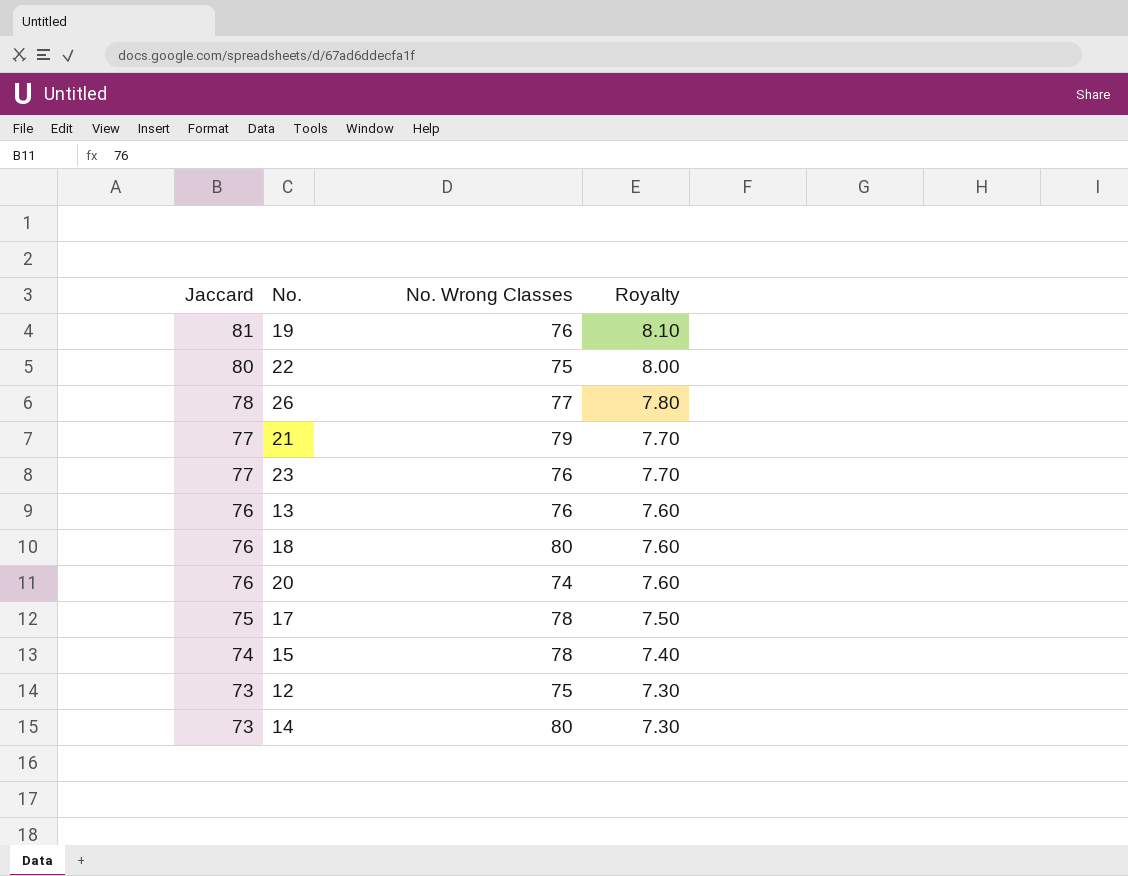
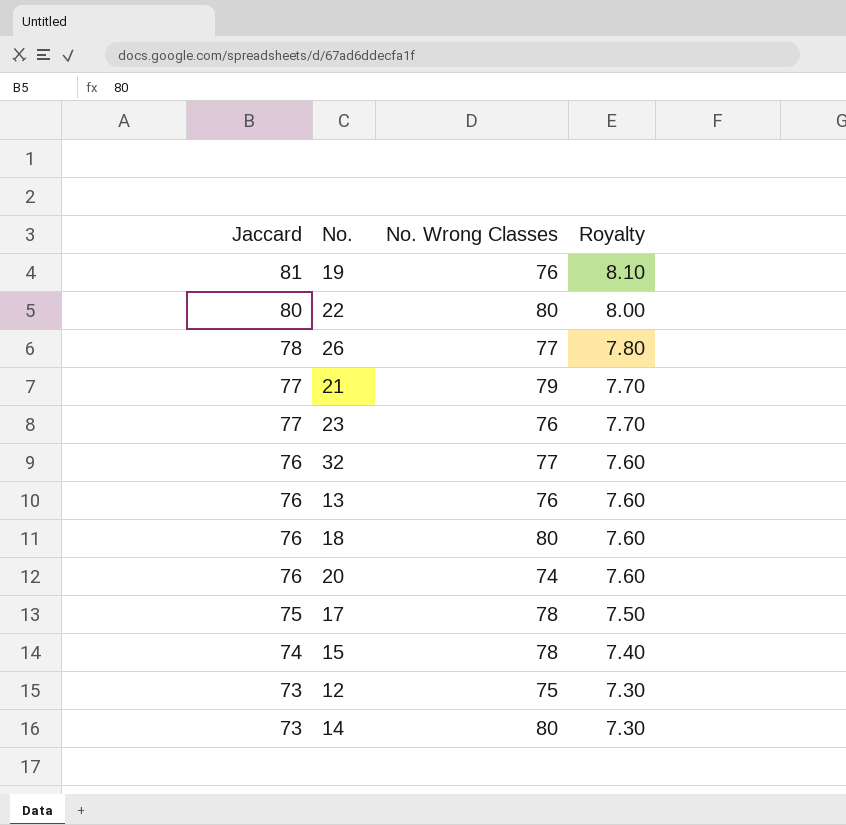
22 | No. Wrong Classes: 75 -> 80
row 32: none -> 76 | 77 | 7.60

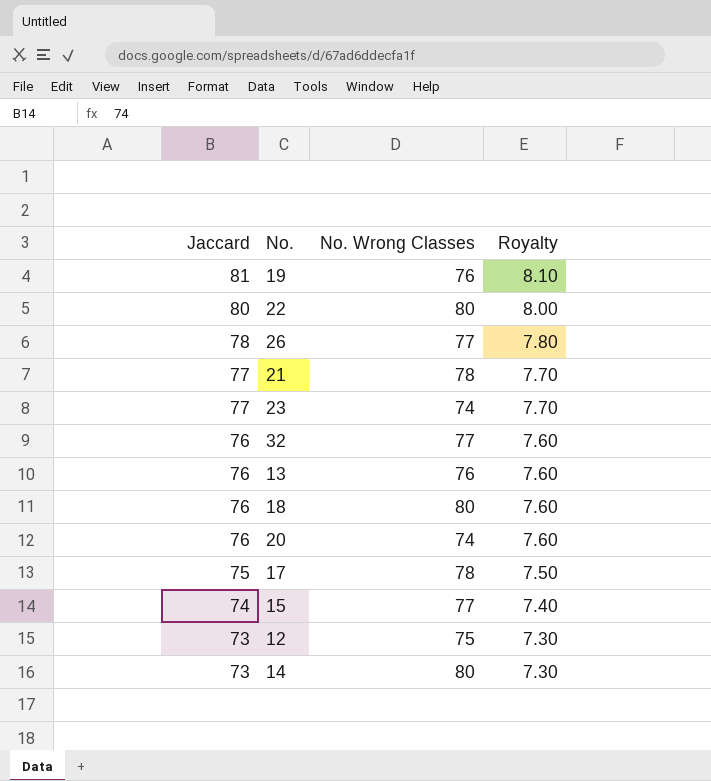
21 | No. Wrong Classes: 79 -> 78
23 | No. Wrong Classes: 76 -> 74
15 | No. Wrong Classes: 78 -> 77

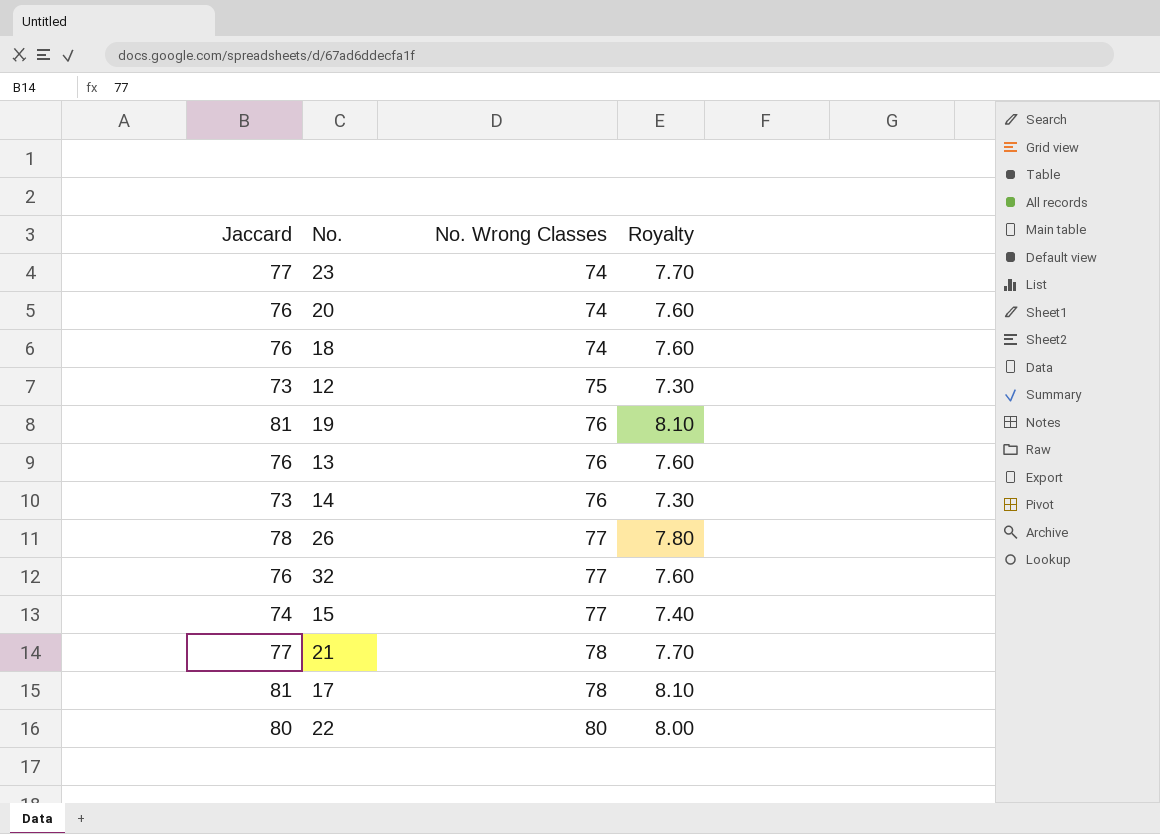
row order: Jaccard descending -> No. Wrong Classes ascending
18 | No. Wrong Classes: 80 -> 74
14 | No. Wrong Classes: 80 -> 76
17 | Jaccard: 75 -> 81
17 | Royalty: 7.50 -> 8.10

